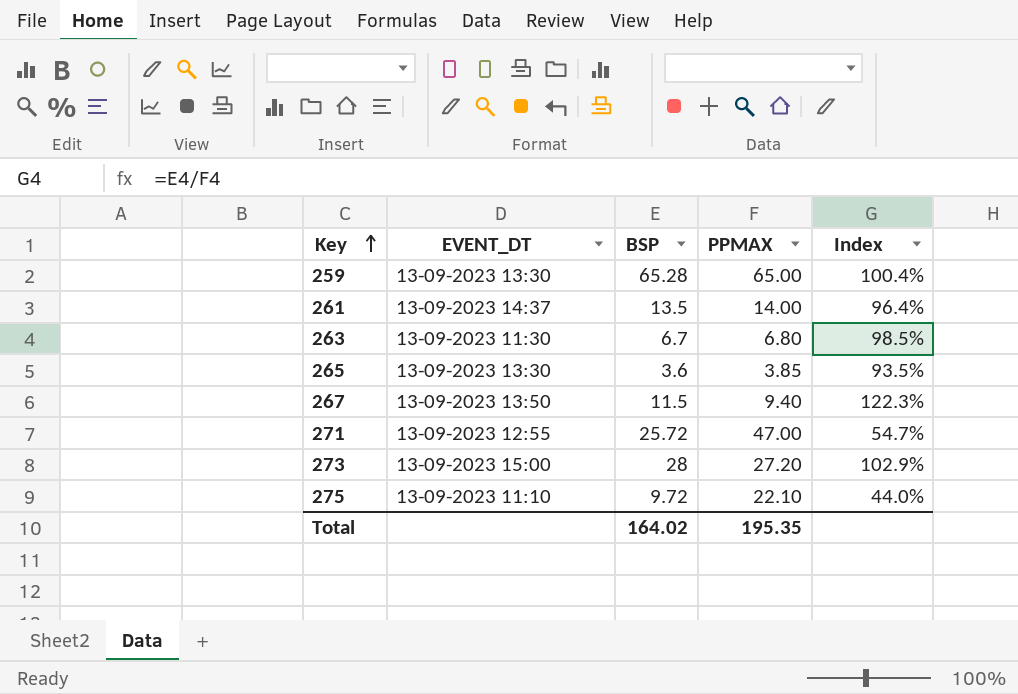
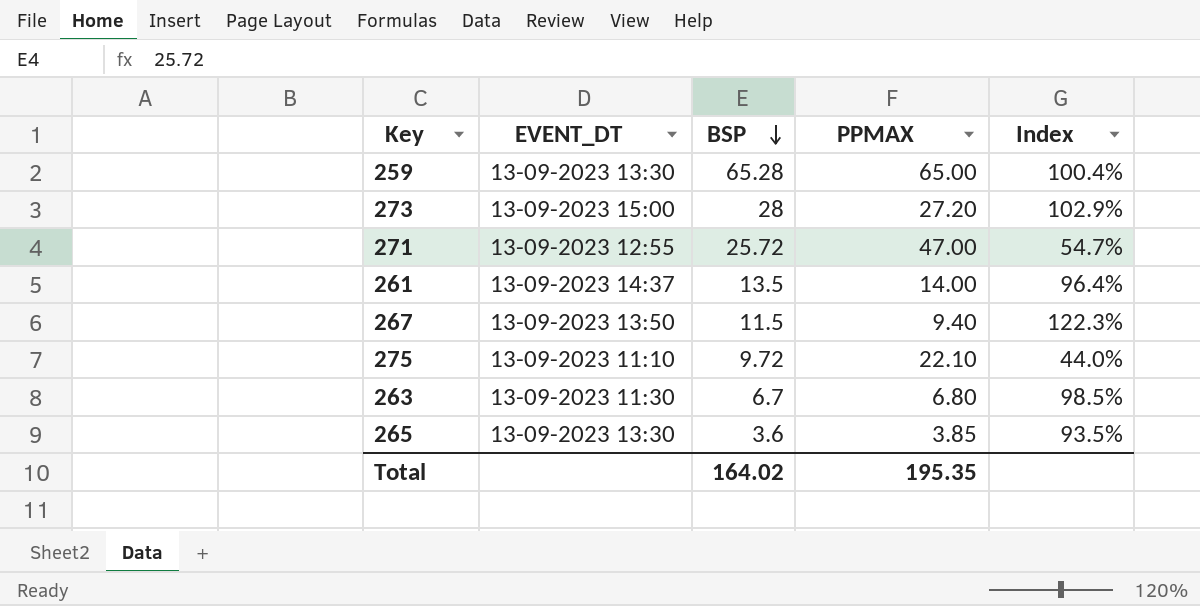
row order: Key ascending -> BSP descending

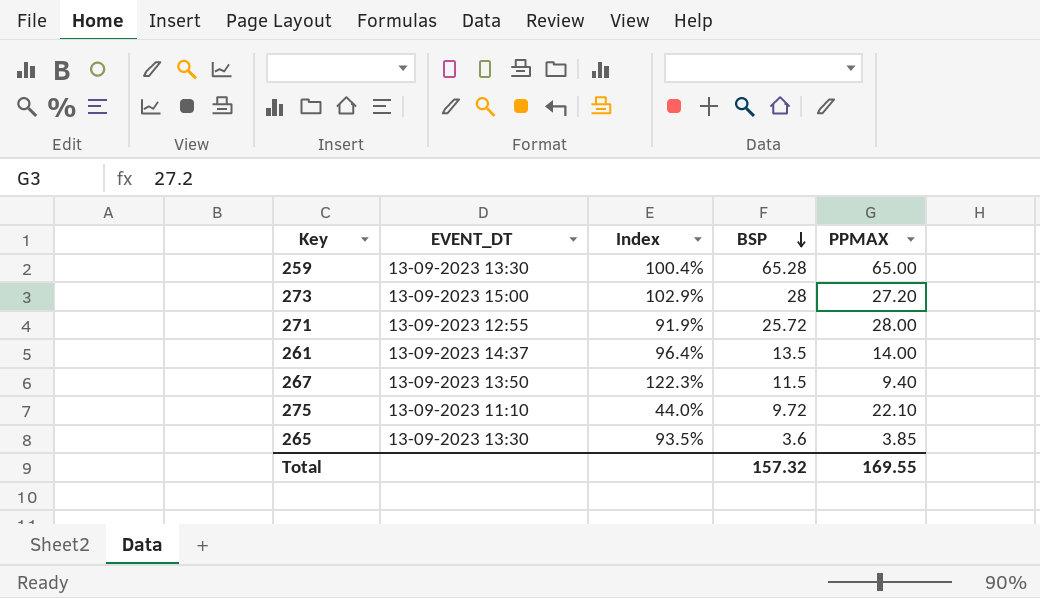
column Index | position: 5 -> 3
row 263: 13-09-2023 11:30 | 6.7 | 6.80 | 98.5% -> none
271 | Index: 54.7% -> 91.9%
271 | PPMAX: 47.00 -> 28.00
Total | BSP: 164.02 -> 157.32
Total | PPMAX: 195.35 -> 169.55

